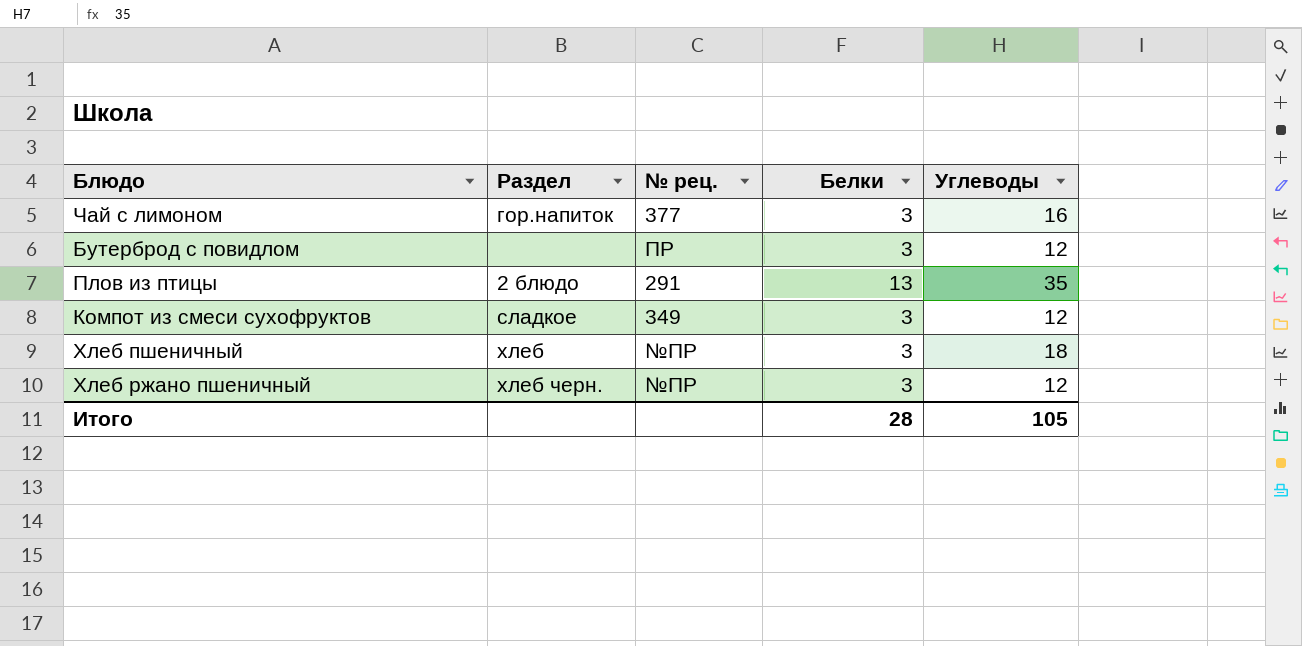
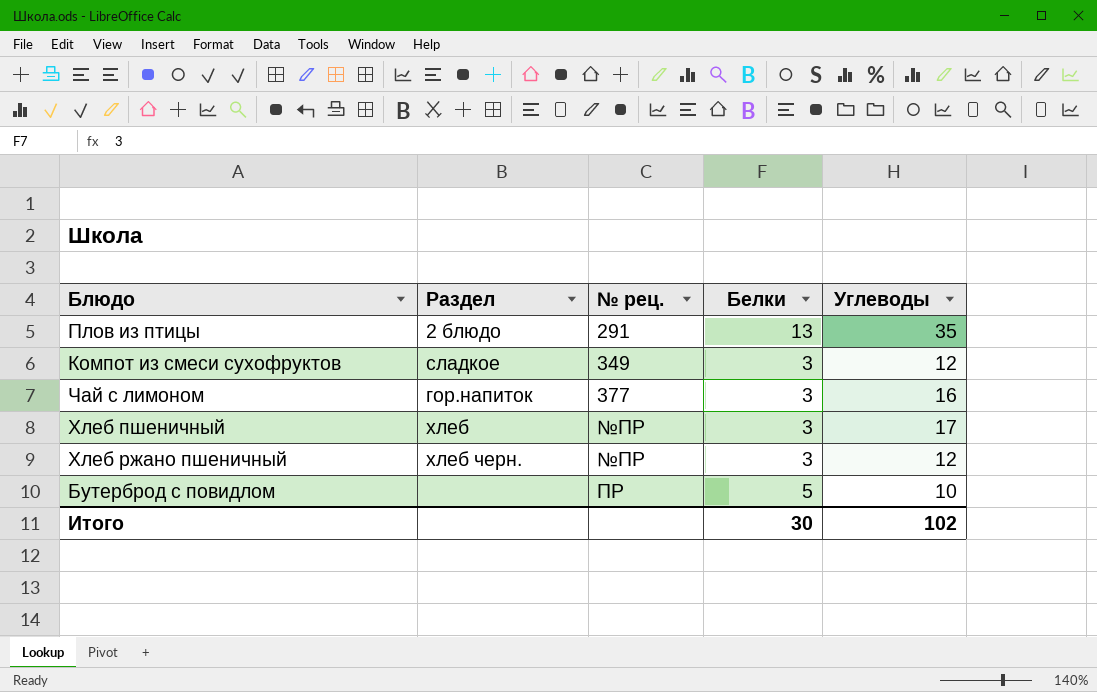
row order: none -> № рец. ascending
Хлеб пшеничный | Углеводы: 18 -> 17
Бутерброд с повидлом | Белки: 3 -> 5
Бутерброд с повидлом | Углеводы: 12 -> 10
Итого | Белки: 28 -> 30
Итого | Углеводы: 105 -> 102

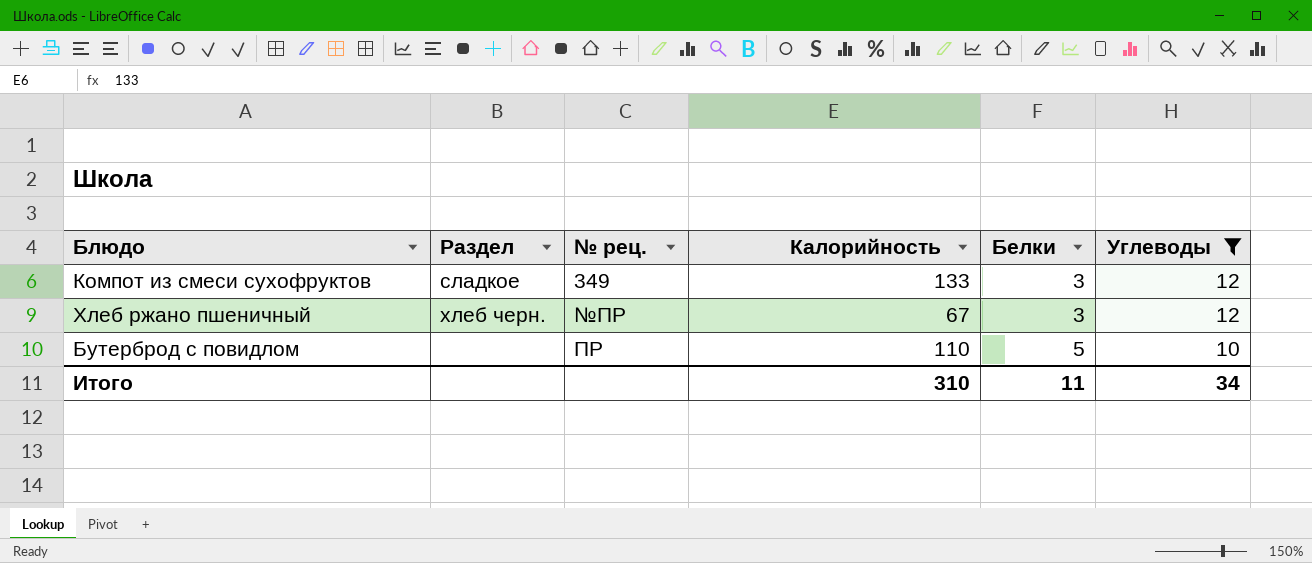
filter: none -> Углеводы <= 12
column Калорийность | position: none -> 4
Итого | Белки: 30 -> 11
Итого | Углеводы: 102 -> 34

